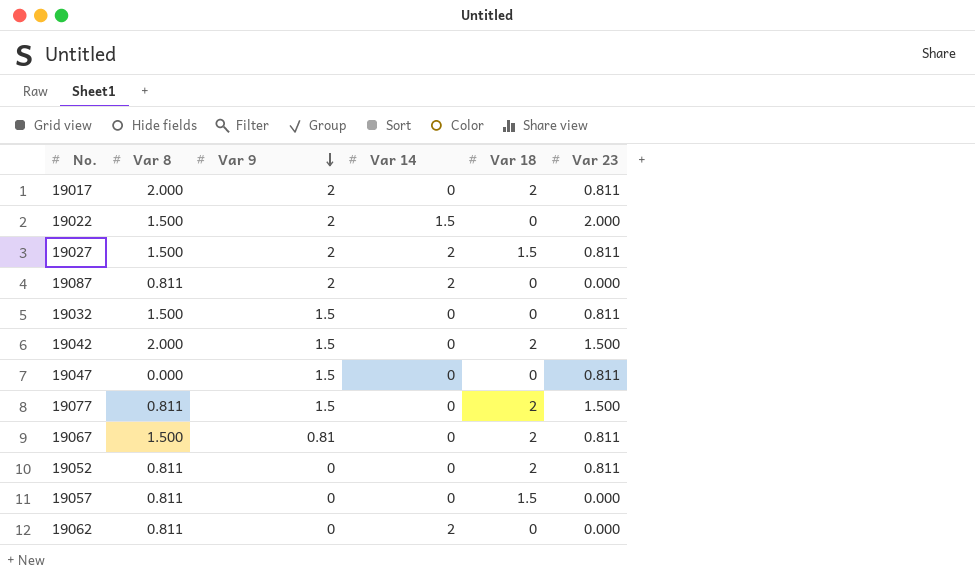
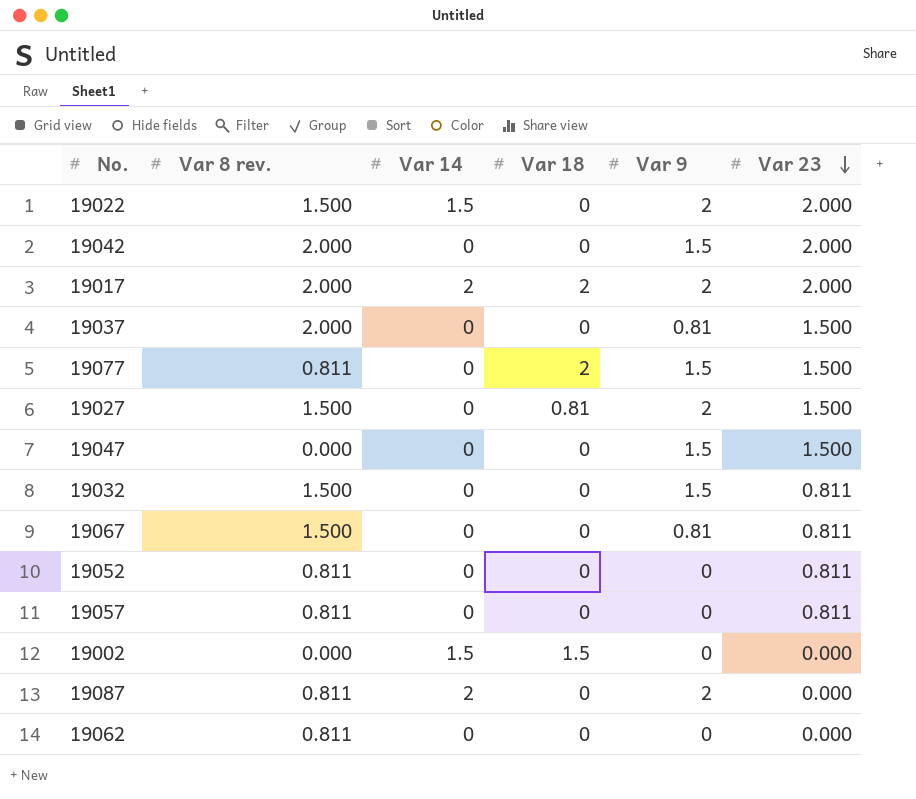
row order: Var 9 descending -> Var 23 descending
column name: Var 8 -> Var 8 rev.
column Var 9 | position: 3 -> 5
19042 | Var 18: 2 -> 0
19042 | Var 23: 1.500 -> 2.000
19017 | Var 14: 0 -> 2
19017 | Var 23: 0.811 -> 2.000
row 19037: none -> 2.000 | 0 | 0 | 0.81 | 1.500
19027 | Var 14: 2 -> 0
19027 | Var 18: 1.5 -> 0.81
19027 | Var 23: 0.811 -> 1.500
19047 | Var 23: 0.811 -> 1.500
19067 | Var 18: 2 -> 0
19052 | Var 18: 2 -> 0
19057 | Var 18: 1.5 -> 0
19057 | Var 23: 0.000 -> 0.811
row 19002: none -> 0.000 | 1.5 | 1.5 | 0 | 0.000
19062 | Var 14: 2 -> 0

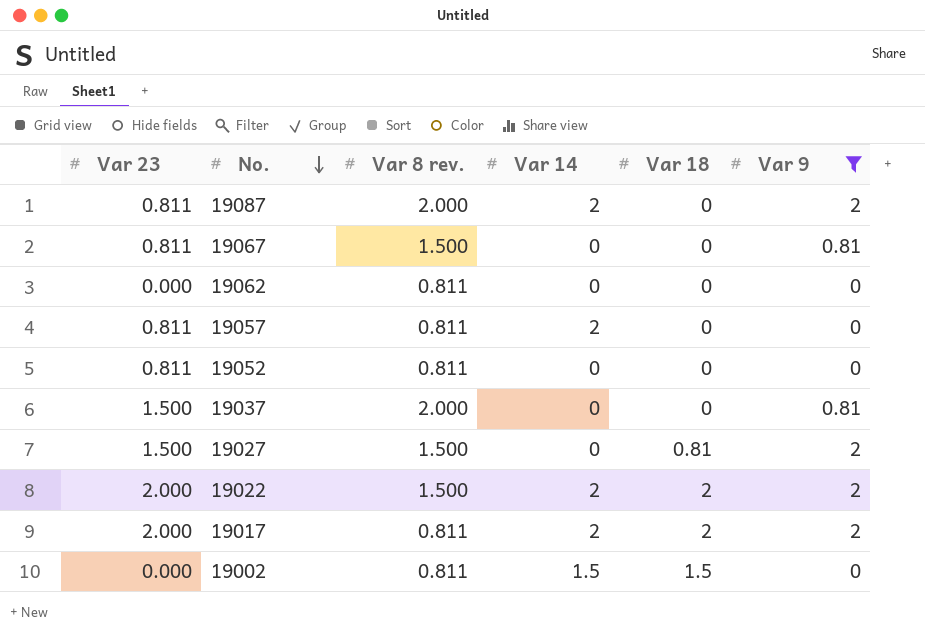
filter: none -> Var 9 != 1.5
row order: Var 23 descending -> No. descending
column Var 23 | position: 6 -> 1
19087 | Var 23: 0.000 -> 0.811
19087 | Var 8 rev.: 0.811 -> 2.000
19057 | Var 14: 0 -> 2
19022 | Var 14: 1.5 -> 2
19022 | Var 18: 0 -> 2
19017 | Var 8 rev.: 2.000 -> 0.811
19002 | Var 8 rev.: 0.000 -> 0.811

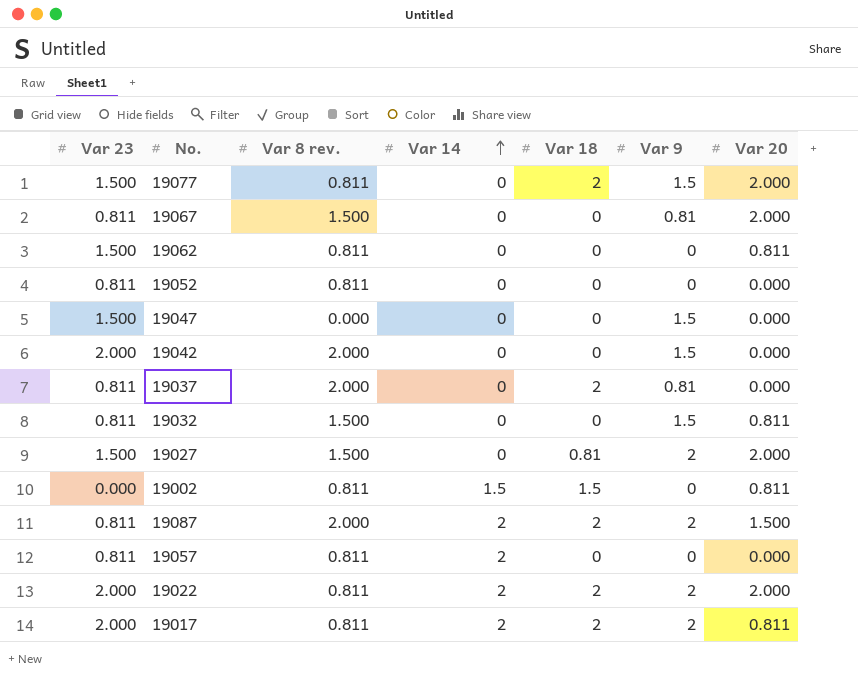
filter: Var 9 != 1.5 -> none
row order: No. descending -> Var 14 ascending
column Var 20 | position: none -> 7
19062 | Var 23: 0.000 -> 1.500
19037 | Var 23: 1.500 -> 0.811
19037 | Var 18: 0 -> 2
19087 | Var 18: 0 -> 2
19022 | Var 8 rev.: 1.500 -> 0.811

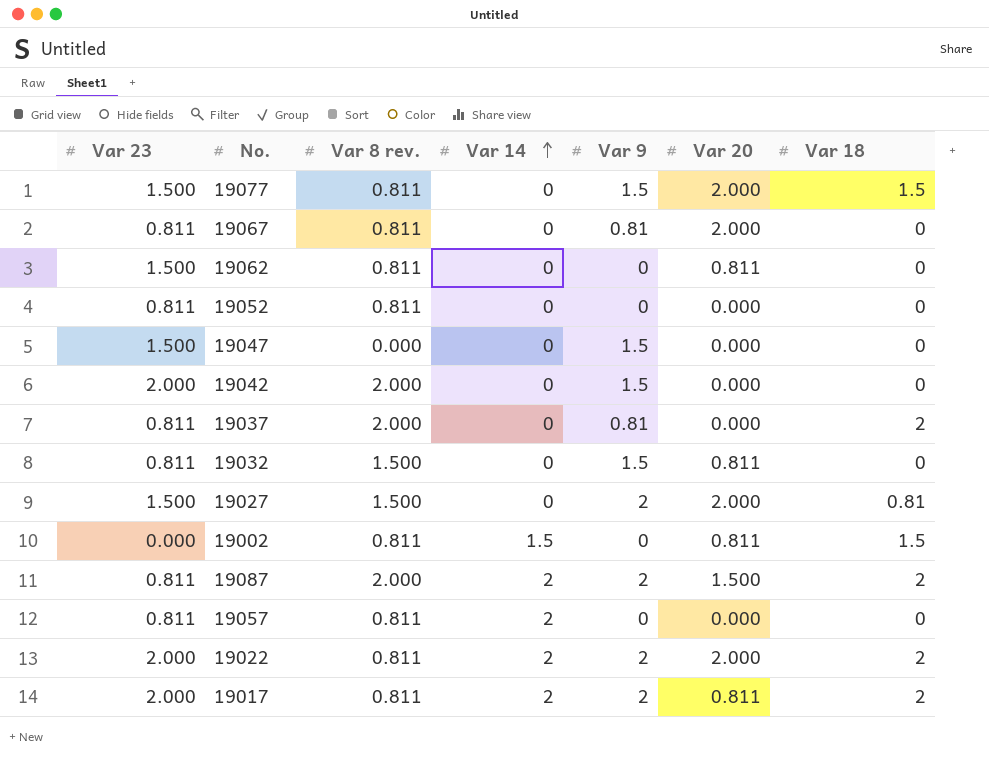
column Var 18 | position: 5 -> 7
19077 | Var 18: 2 -> 1.5
19067 | Var 8 rev.: 1.500 -> 0.811

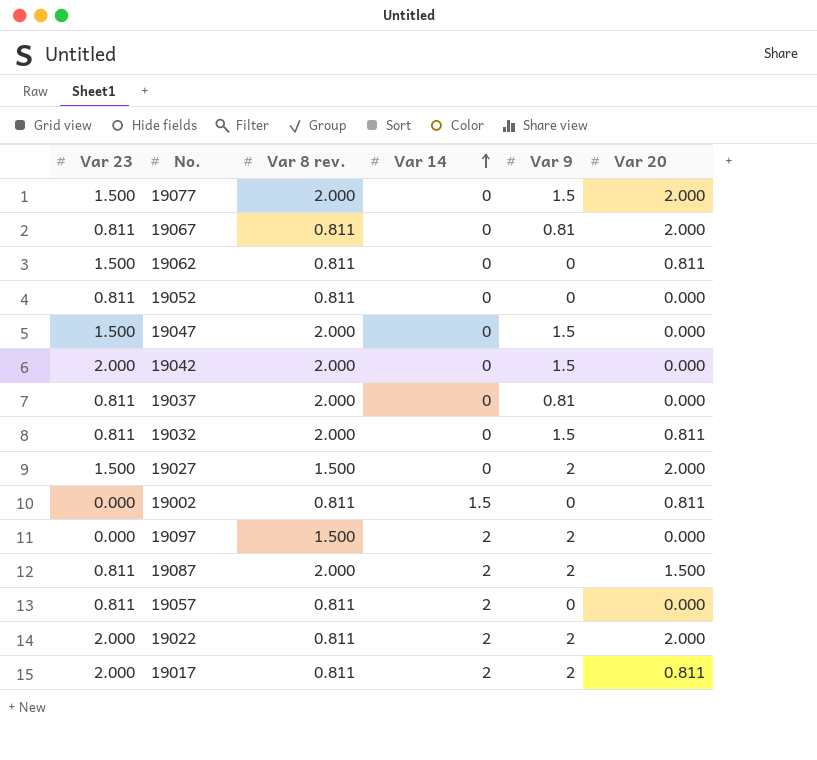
column Var 18 | position: 7 -> none
19077 | Var 8 rev.: 0.811 -> 2.000
19047 | Var 8 rev.: 0.000 -> 2.000
19032 | Var 8 rev.: 1.500 -> 2.000
row 19097: none -> 0.000 | 1.500 | 2 | 2 | 0.000

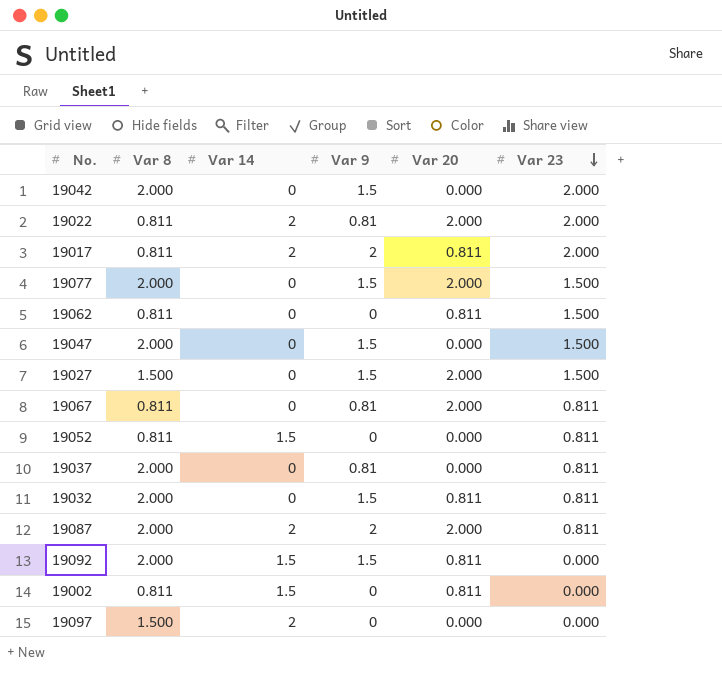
row order: Var 14 ascending -> Var 23 descending
column name: Var 8 rev. -> Var 8
column Var 23 | position: 1 -> 6
row 19057: 0.811 | 0.811 | 2 | 0 | 0.000 -> none
19022 | Var 9: 2 -> 0.81
19027 | Var 9: 2 -> 1.5
19052 | Var 14: 0 -> 1.5
19087 | Var 20: 1.500 -> 2.000
row 19092: none -> 2.000 | 1.5 | 1.5 | 0.811 | 0.000
19097 | Var 9: 2 -> 0

